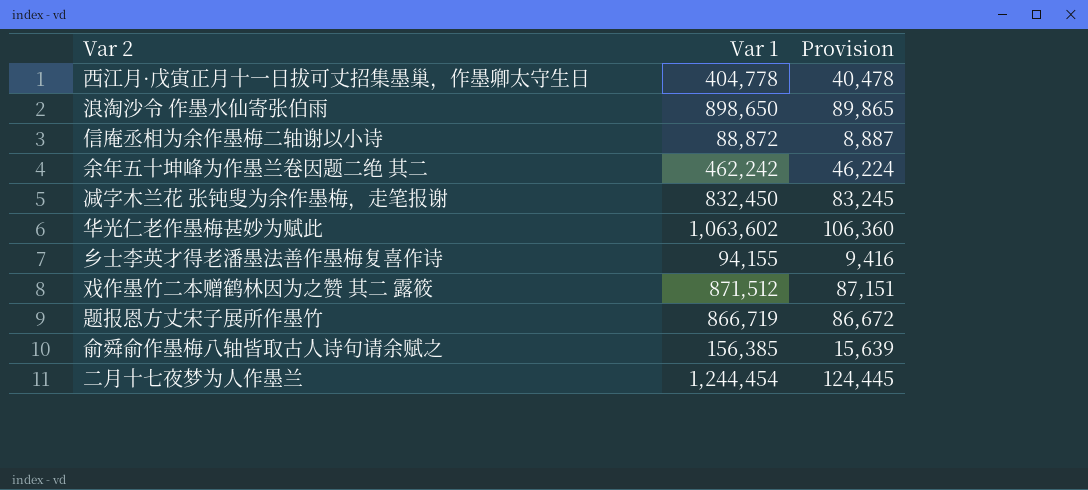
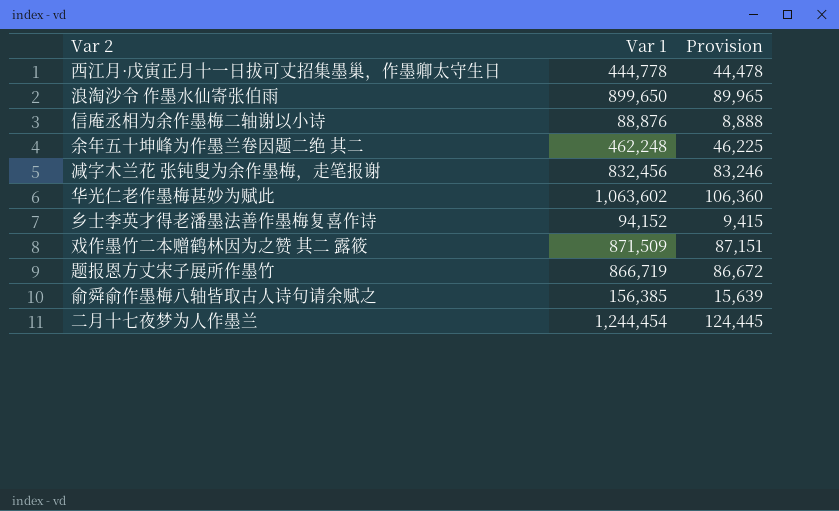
西江月·戊寅正月十一日拔可丈招集墨巢，作墨卿太守生日 | Var 1: 404,778 -> 444,778
西江月·戊寅正月十一日拔可丈招集墨巢，作墨卿太守生日 | Provision: 40,478 -> 44,478
浪淘沙令 作墨水仙寄张伯雨 | Var 1: 898,650 -> 899,650
浪淘沙令 作墨水仙寄张伯雨 | Provision: 89,865 -> 89,965
信庵丞相为余作墨梅二轴谢以小诗 | Var 1: 88,872 -> 88,876
信庵丞相为余作墨梅二轴谢以小诗 | Provision: 8,887 -> 8,888
余年五十坤峰为作墨兰卷因题二绝 其二 | Var 1: 462,242 -> 462,248
余年五十坤峰为作墨兰卷因题二绝 其二 | Provision: 46,224 -> 46,225
减字木兰花 张钝叟为余作墨梅，走笔报谢 | Var 1: 832,450 -> 832,456
减字木兰花 张钝叟为余作墨梅，走笔报谢 | Provision: 83,245 -> 83,246
乡士李英才得老潘墨法善作墨梅复喜作诗 | Var 1: 94,155 -> 94,152
乡士李英才得老潘墨法善作墨梅复喜作诗 | Provision: 9,416 -> 9,415
戏作墨竹二本赠鹤林因为之赞 其二 露筱 | Var 1: 871,512 -> 871,509

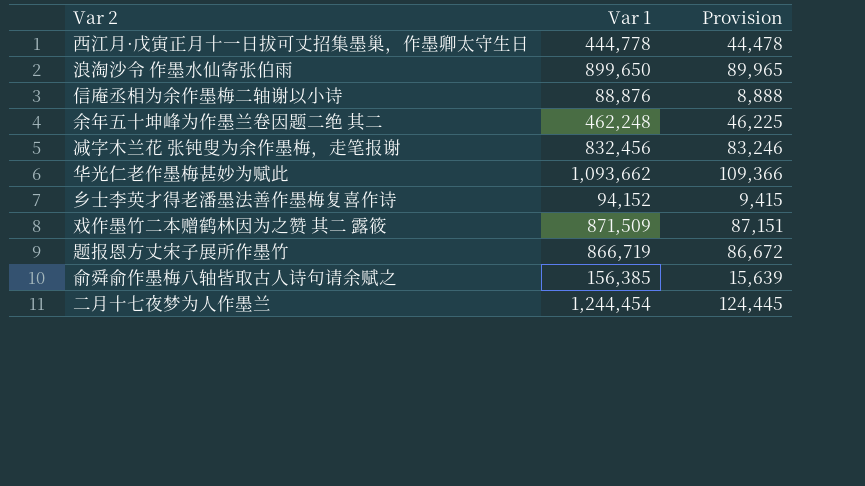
华光仁老作墨梅甚妙为赋此 | Var 1: 1,063,602 -> 1,093,662
华光仁老作墨梅甚妙为赋此 | Provision: 106,360 -> 109,366

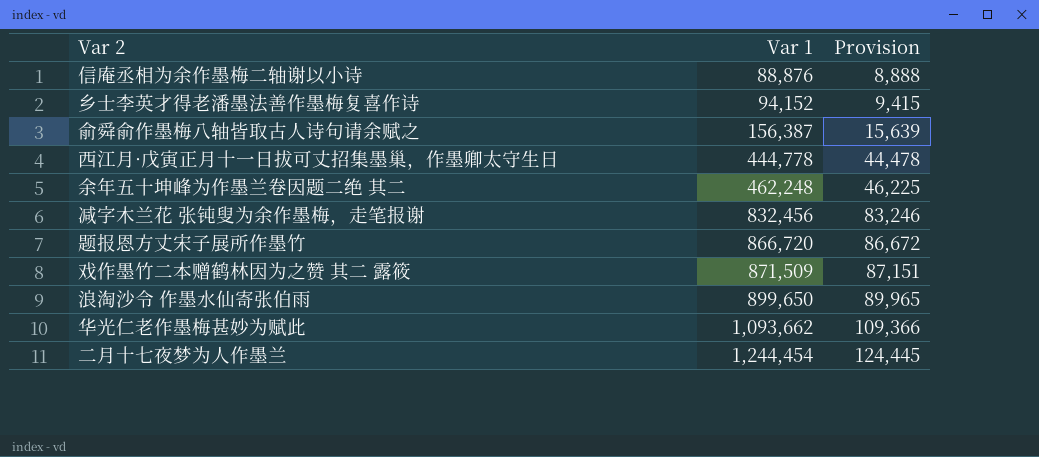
row order: none -> Var 1 ascending
俞舜俞作墨梅八轴皆取古人诗句请余赋之 | Var 1: 156,385 -> 156,387
题报恩方丈宋子展所作墨竹 | Var 1: 866,719 -> 866,720

